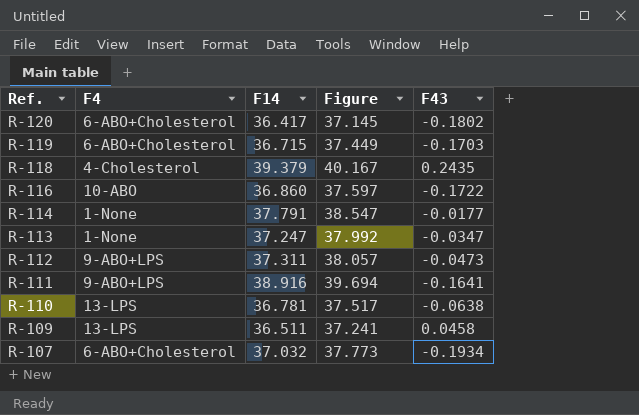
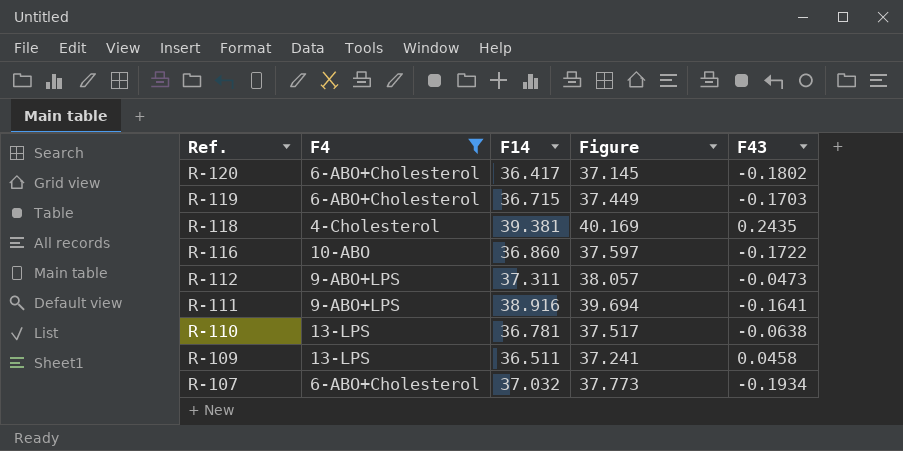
filter: none -> F4 != 1-None
R-118 | F14: 39.379 -> 39.381
R-118 | Figure: 40.167 -> 40.169

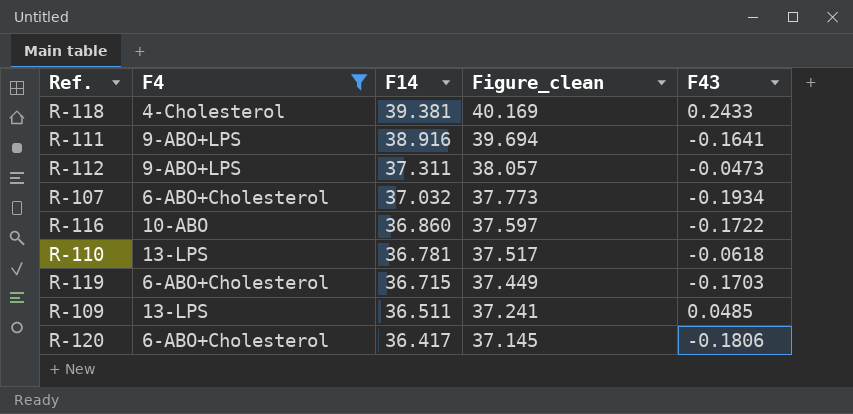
row order: Ref. descending -> F14 descending
column name: Figure -> Figure_clean
R-118 | F43: 0.2435 -> 0.2433
R-110 | F43: -0.0638 -> -0.0618
R-109 | F43: 0.0458 -> 0.0485
R-120 | F43: -0.1802 -> -0.1806

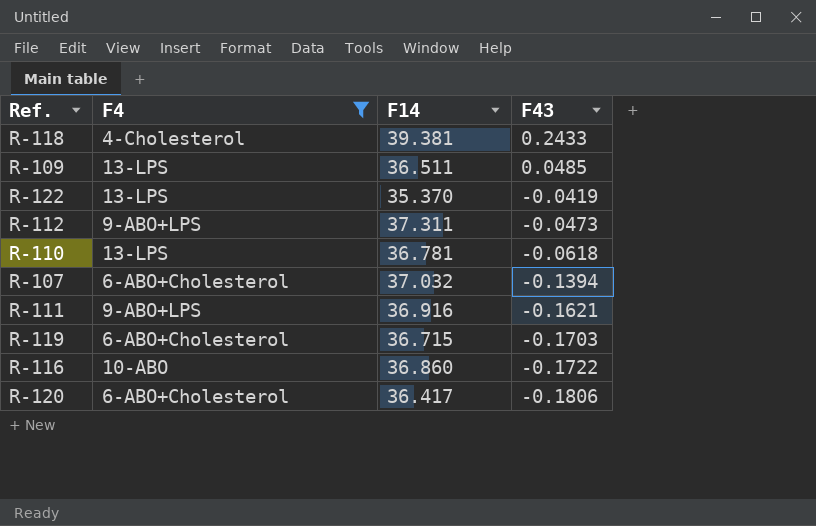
row order: F14 descending -> F43 descending
column Figure_clean | formula: [F14] * 1.02 -> none
row R-122: none -> 13-LPS | 35.370 | -0.0419
R-107 | F43: -0.1934 -> -0.1394
R-111 | F14: 38.916 -> 36.916
R-111 | F43: -0.1641 -> -0.1621

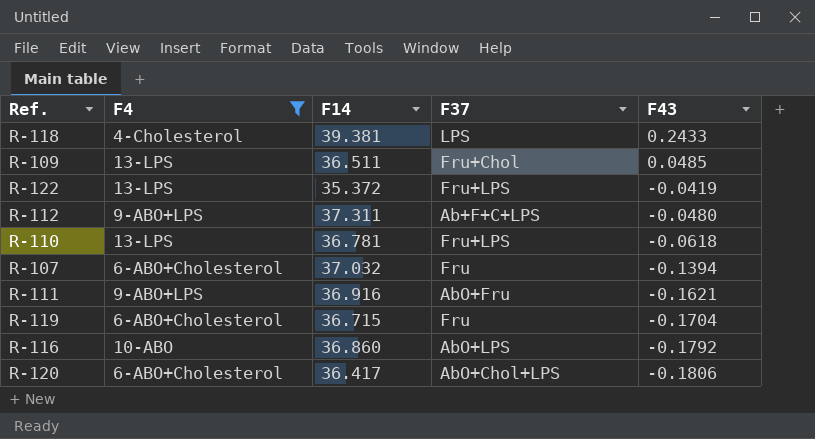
column F37 | position: none -> 4
R-122 | F14: 35.370 -> 35.372
R-112 | F43: -0.0473 -> -0.0480
R-119 | F43: -0.1703 -> -0.1704
R-116 | F43: -0.1722 -> -0.1792

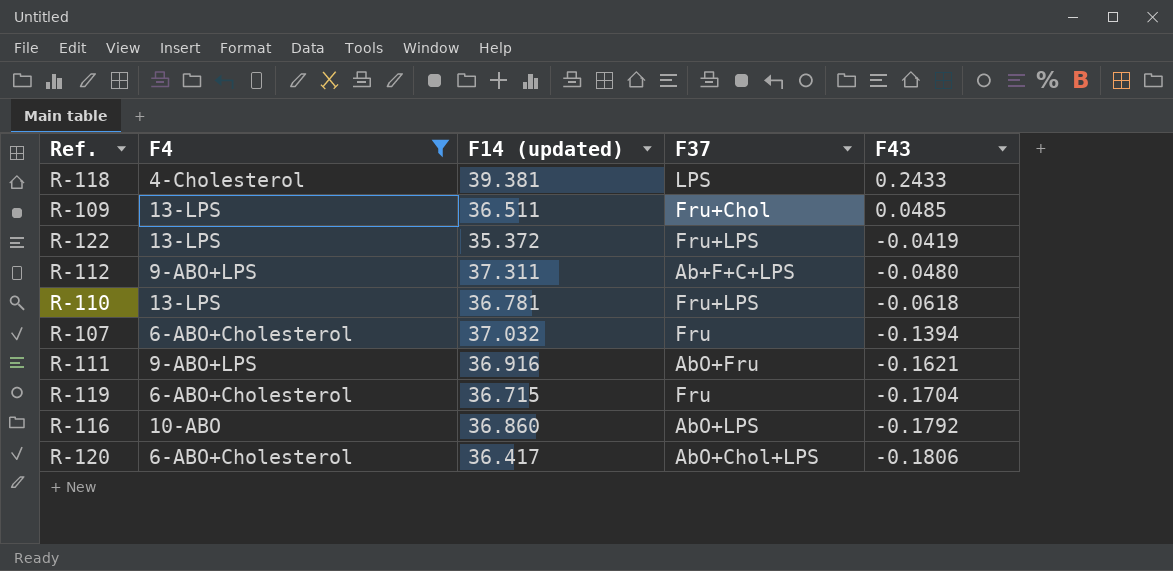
column name: F14 -> F14 (updated)

